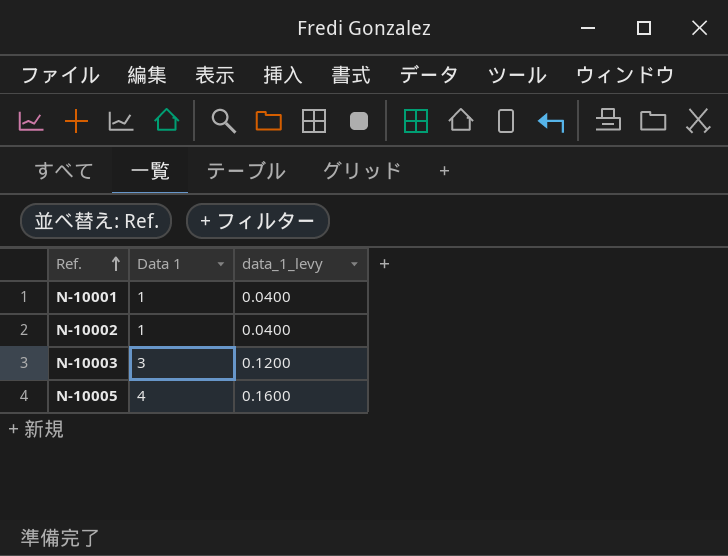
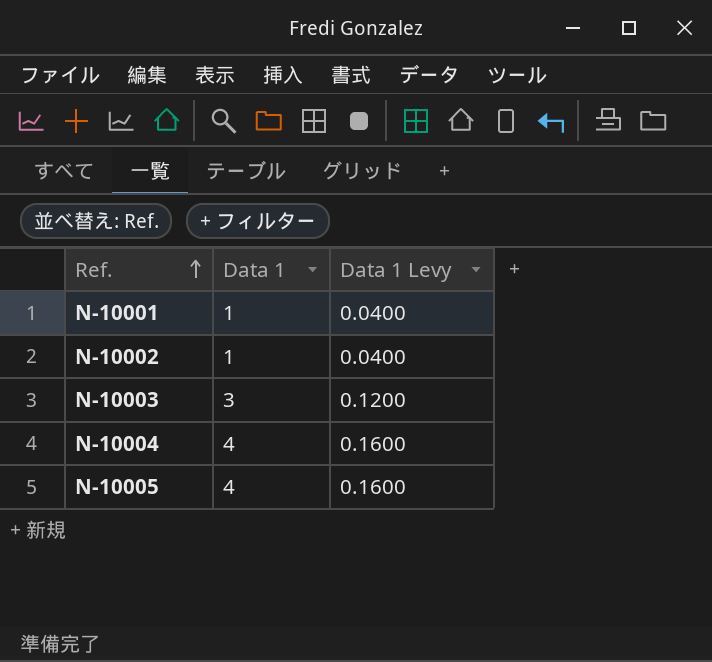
column name: data_1_levy -> Data 1 Levy
row N-10004: none -> 4 | 0.1600

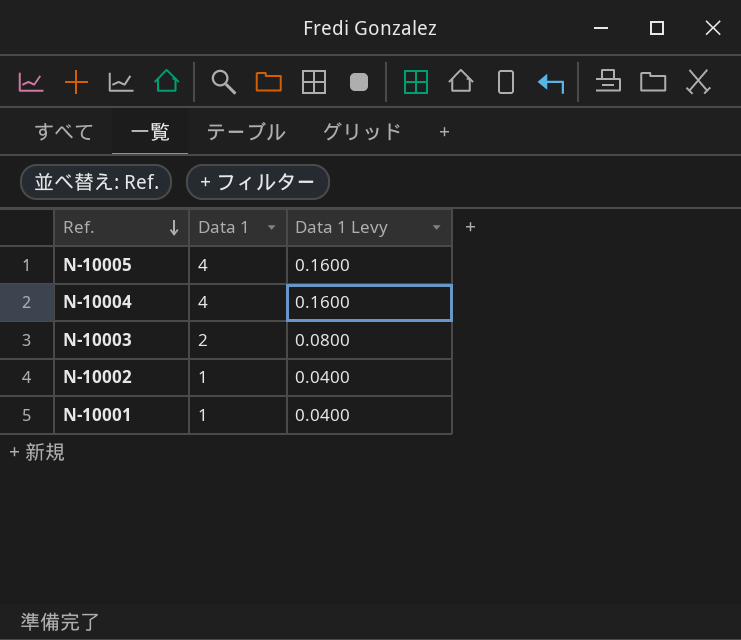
row order: Ref. ascending -> Ref. descending
N-10003 | Data 1: 3 -> 2
N-10003 | Data 1 Levy: 0.1200 -> 0.0800

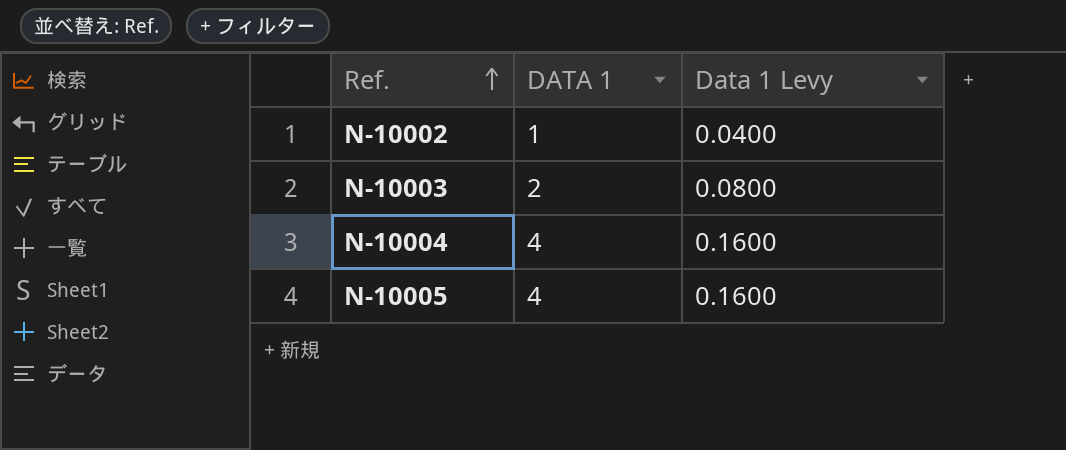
row order: Ref. descending -> Ref. ascending
column name: Data 1 -> DATA 1
row N-10001: 1 | 0.0400 -> none

